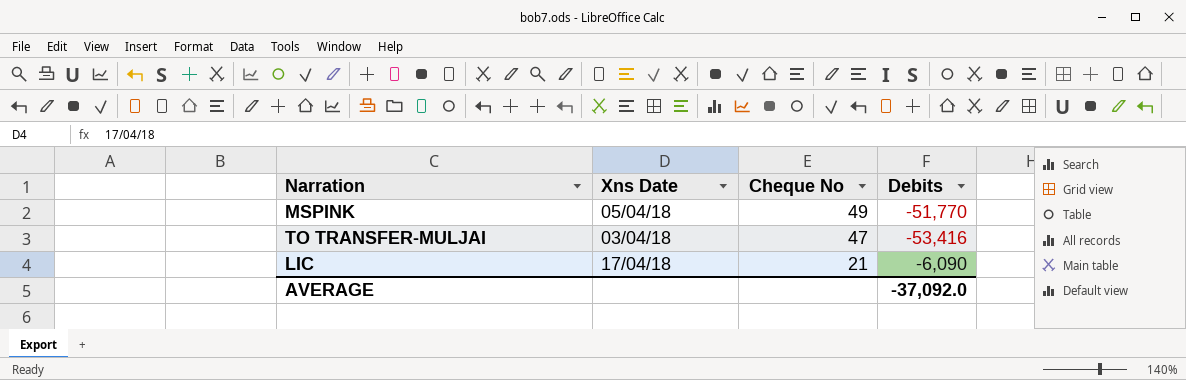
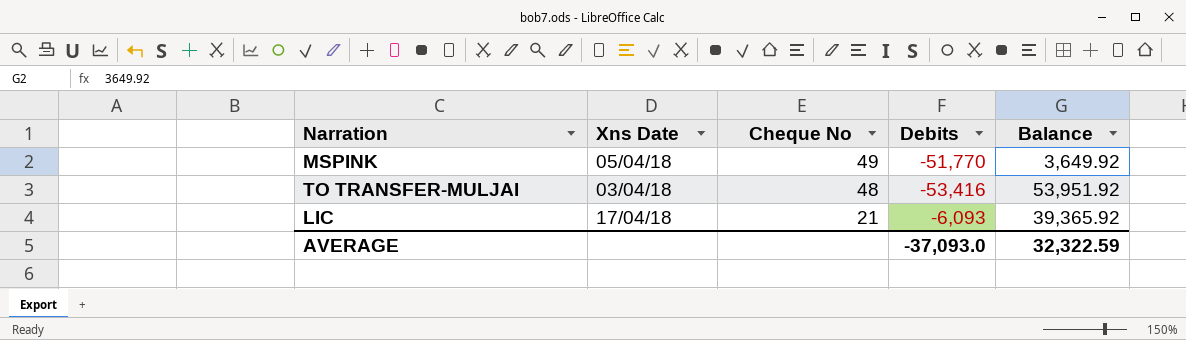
column Balance | position: none -> 5
TO TRANSFER-MULJAI | Cheque No: 47 -> 48
LIC | Debits: -6,090 -> -6,093
AVERAGE | Debits: -37,092.0 -> -37,093.0

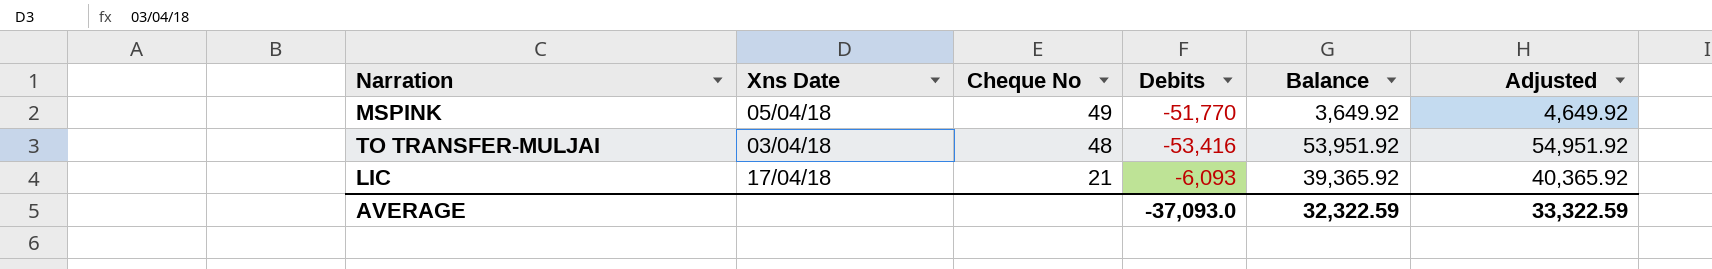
column Adjusted | formula: none -> [Balance] + 1000

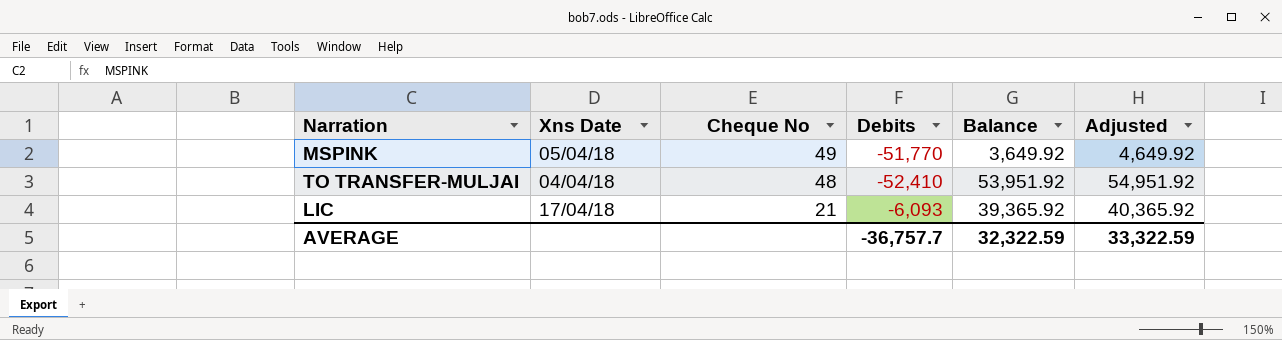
TO TRANSFER-MULJAI | Xns Date: 03/04/18 -> 04/04/18
TO TRANSFER-MULJAI | Debits: -53,416 -> -52,410
AVERAGE | Debits: -37,093.0 -> -36,757.7

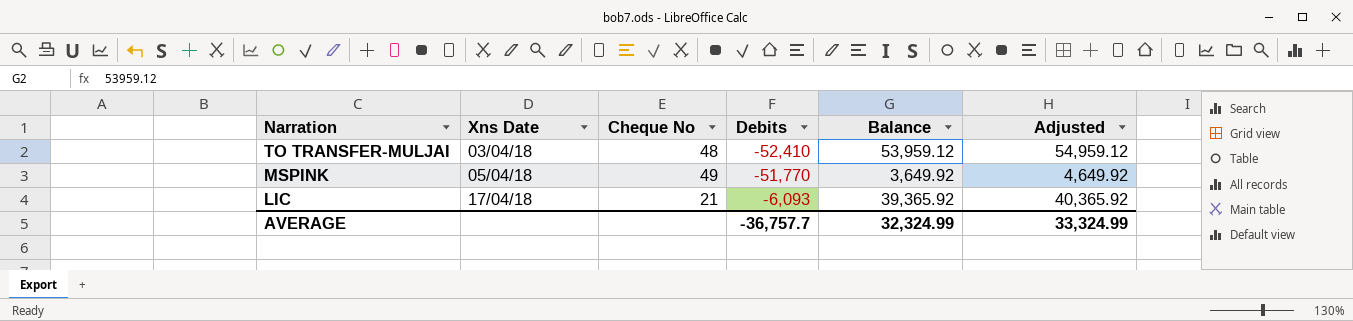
row order: Cheque No descending -> Narration descending
TO TRANSFER-MULJAI | Xns Date: 04/04/18 -> 03/04/18
TO TRANSFER-MULJAI | Balance: 53,951.92 -> 53,959.12
TO TRANSFER-MULJAI | Adjusted: 54,951.92 -> 54,959.12
AVERAGE | Balance: 32,322.59 -> 32,324.99
AVERAGE | Adjusted: 33,322.59 -> 33,324.99

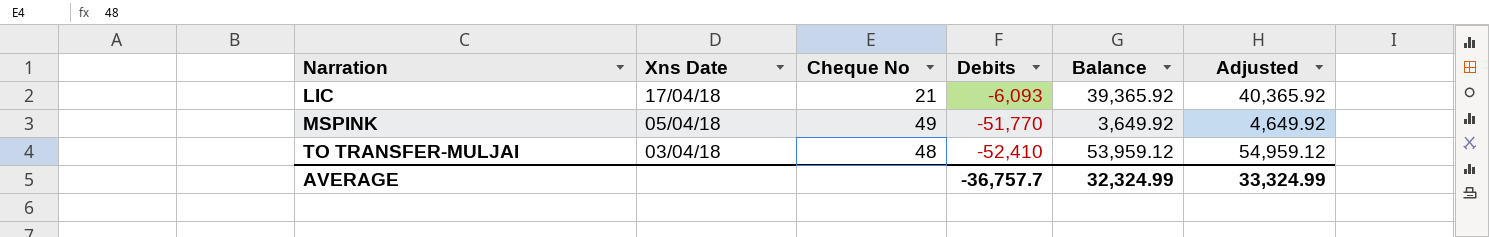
row order: Narration descending -> Narration ascending

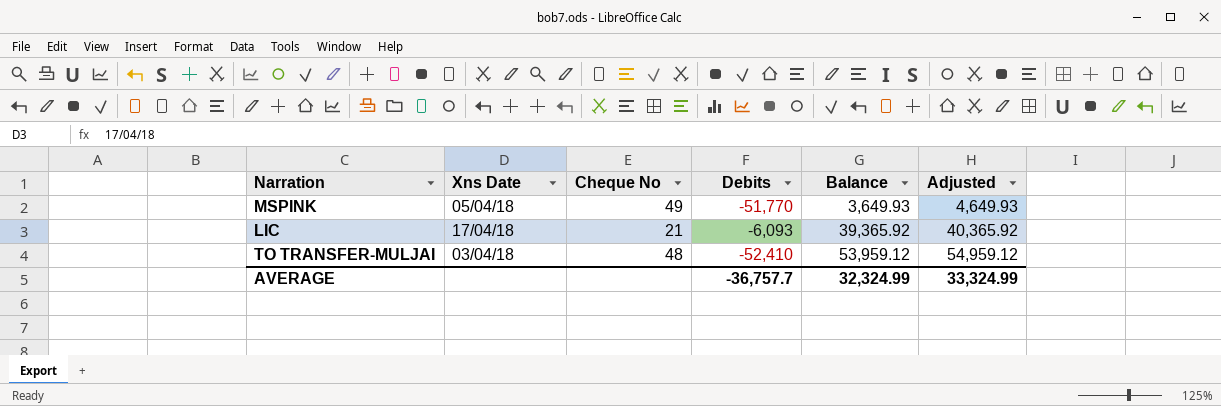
row order: Narration ascending -> Balance ascending
MSPINK | Balance: 3,649.92 -> 3,649.93
MSPINK | Adjusted: 4,649.92 -> 4,649.93

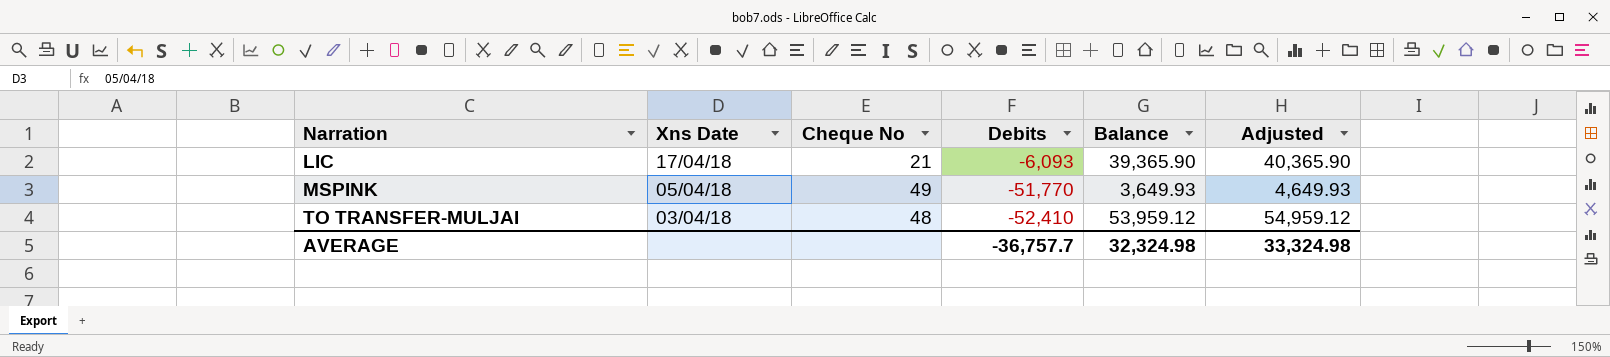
row order: Balance ascending -> Narration ascending
LIC | Balance: 39,365.92 -> 39,365.90
LIC | Adjusted: 40,365.92 -> 40,365.90
AVERAGE | Balance: 32,324.99 -> 32,324.98
AVERAGE | Adjusted: 33,324.99 -> 33,324.98

